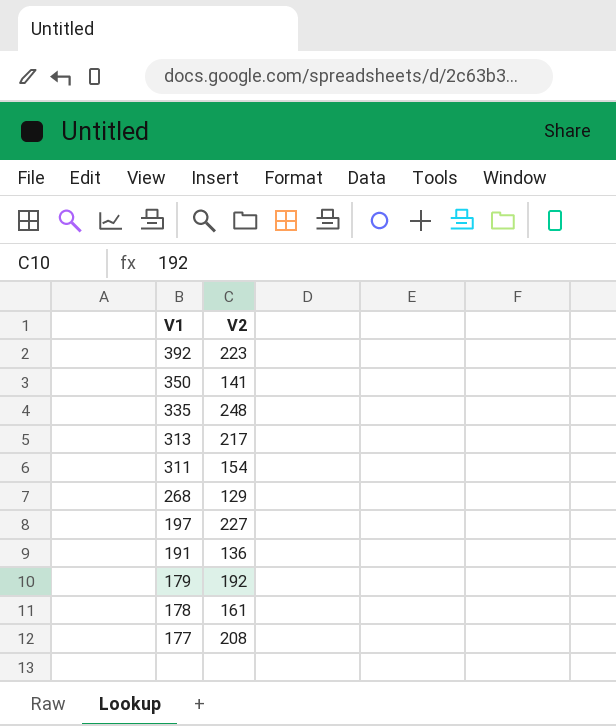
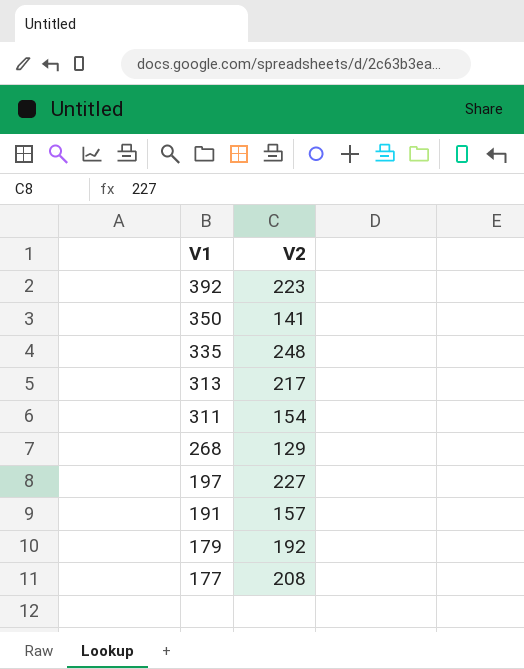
row 178: 161 -> none
191 | V2: 136 -> 157

